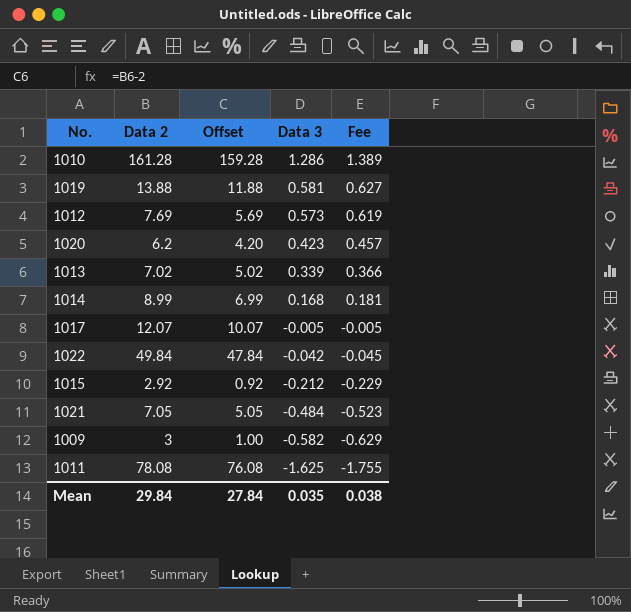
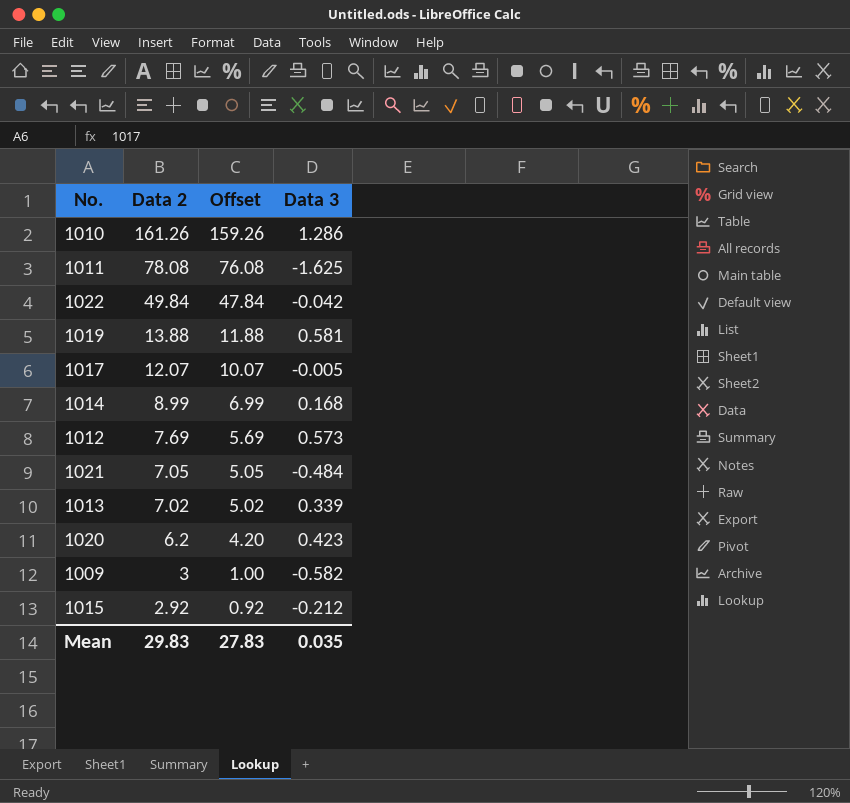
row order: Data 3 descending -> Data 2 descending
column Fee | formula: [Data 3] * 1.08 -> none
1010 | Data 2: 161.28 -> 161.26
1010 | Offset: 159.28 -> 159.26
Mean | Data 2: 29.84 -> 29.83
Mean | Offset: 27.84 -> 27.83

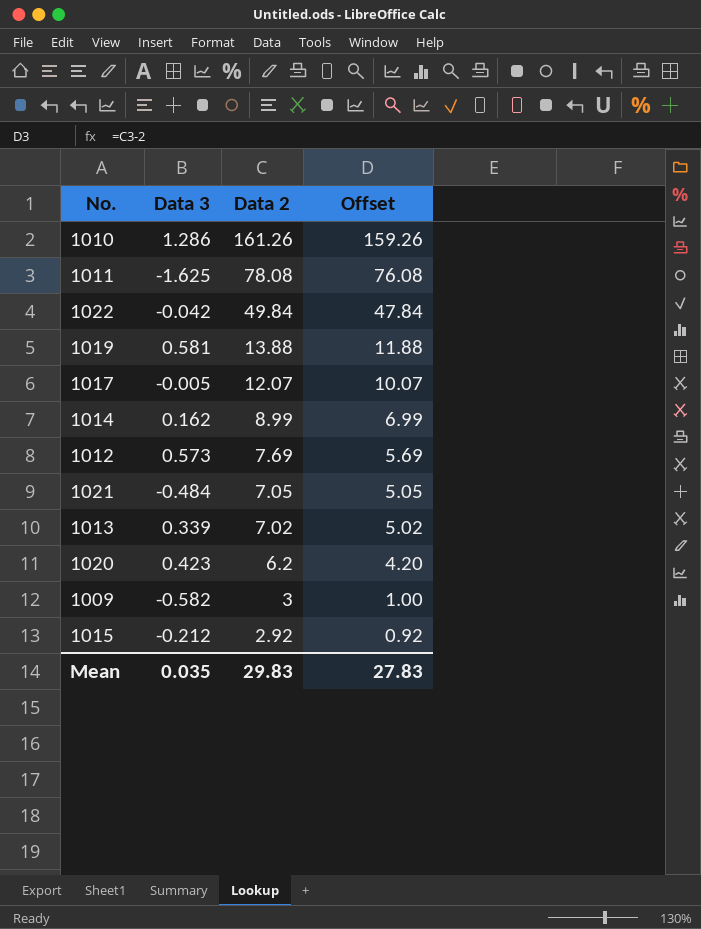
column Data 3 | position: 4 -> 2
1014 | Data 3: 0.168 -> 0.162

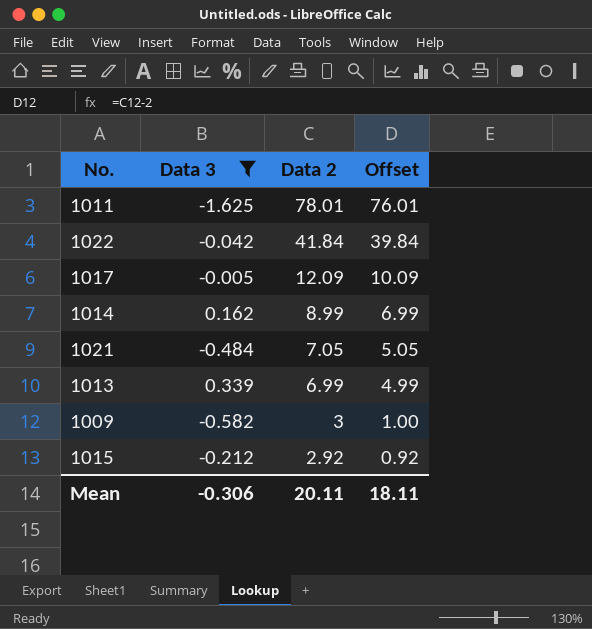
filter: none -> Data 3 <= 0.339
1011 | Data 2: 78.08 -> 78.01
1011 | Offset: 76.08 -> 76.01
1022 | Data 2: 49.84 -> 41.84
1022 | Offset: 47.84 -> 39.84
1017 | Data 2: 12.07 -> 12.09
1017 | Offset: 10.07 -> 10.09
1013 | Data 2: 7.02 -> 6.99
1013 | Offset: 5.02 -> 4.99
Mean | Data 3: 0.035 -> -0.306
Mean | Data 2: 29.83 -> 20.11
Mean | Offset: 27.83 -> 18.11

